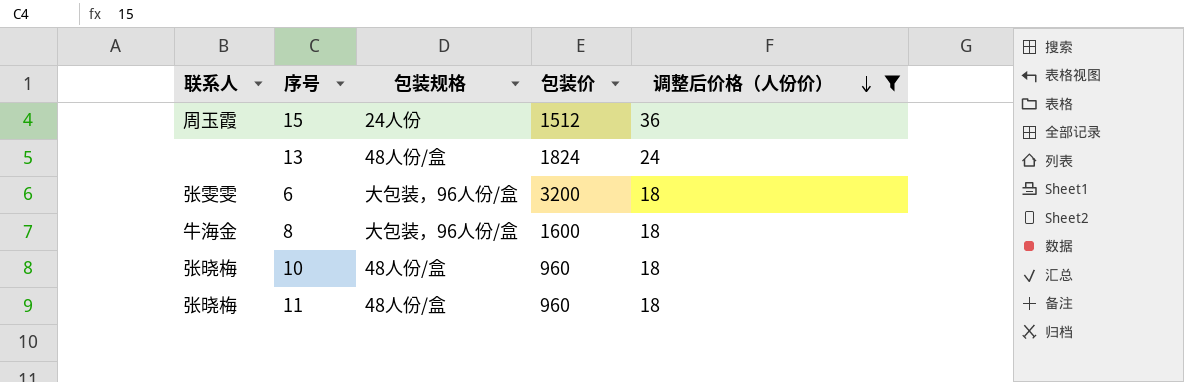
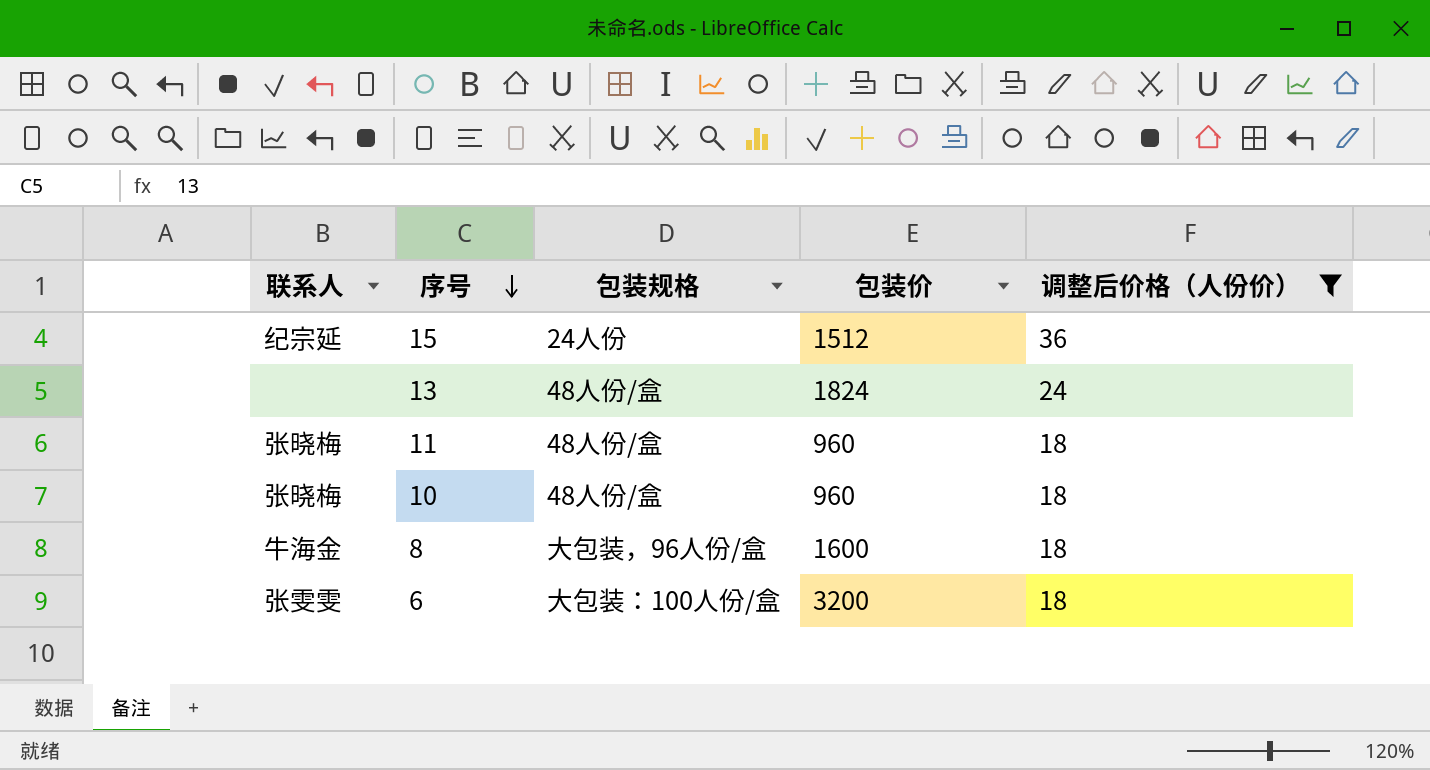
row order: 调整后价格（人份价） descending -> 序号 descending
15 | 联系人: 周玉霞 -> 纪宗延
6 | 包装规格: 大包装，96人份/盒 -> 大包装：100人份/盒

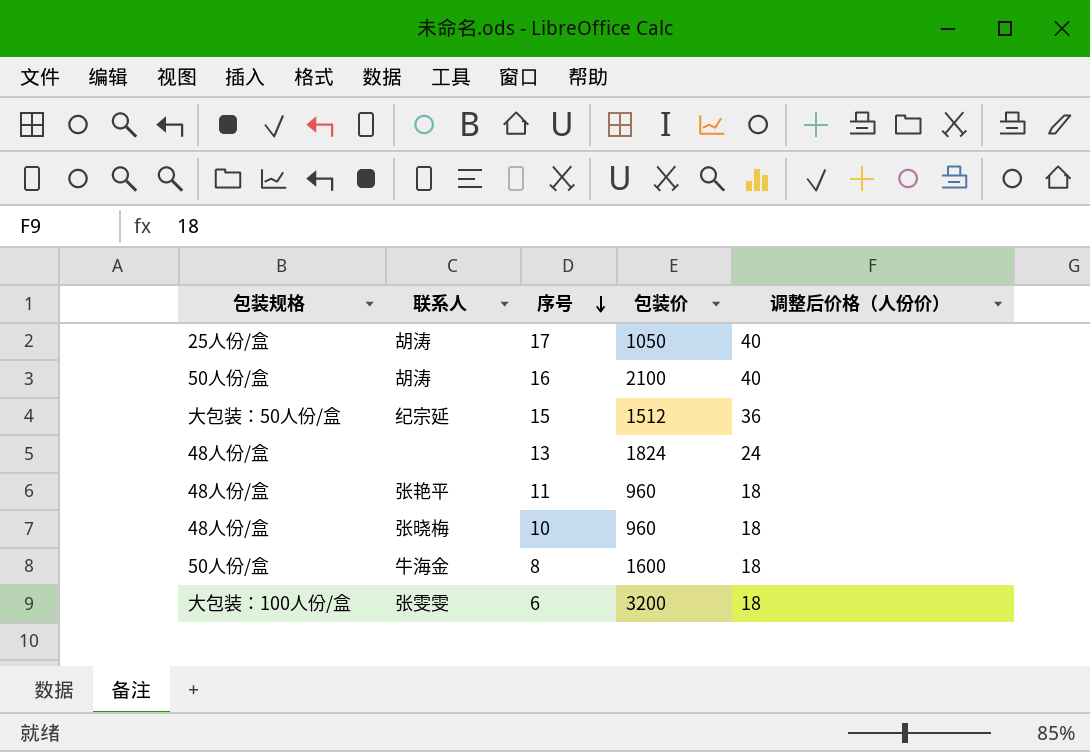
filter: 调整后价格（人份价） != 40 -> none
column 包装规格 | position: 3 -> 1
15 | 包装规格: 24人份 -> 大包装：50人份/盒
11 | 联系人: 张晓梅 -> 张艳平
8 | 包装规格: 大包装，96人份/盒 -> 50人份/盒

